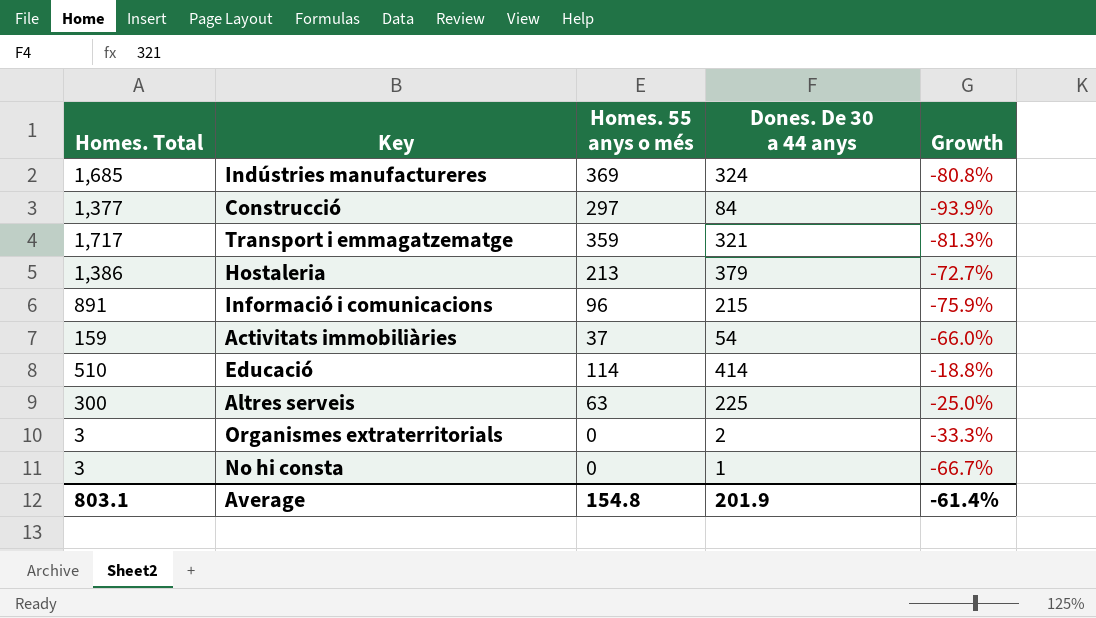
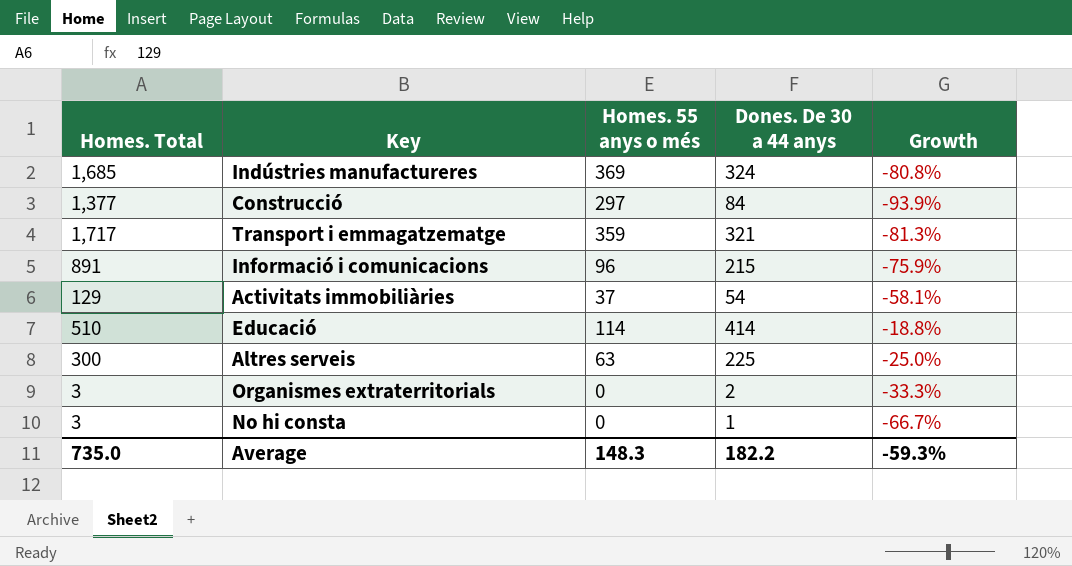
row Hostaleria: 1,386 | 213 | 379 | -72.7% -> none
Activitats immobiliàries | Homes. Total: 159 -> 129
Activitats immobiliàries | Growth: -66.0% -> -58.1%
Average | Homes. Total: 803.1 -> 735.0
Average | Homes. 55 anys o més: 154.8 -> 148.3
Average | Dones. De 30 a 44 anys: 201.9 -> 182.2
Average | Growth: -61.4% -> -59.3%

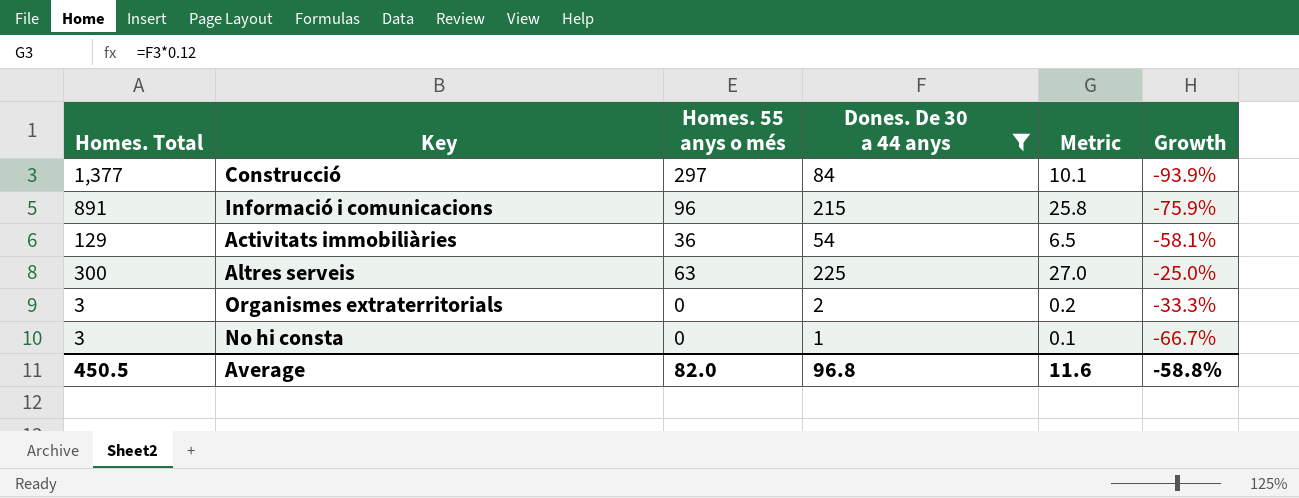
filter: none -> Dones. De 30 a 44 anys <= 225
column Metric | formula: none -> [Dones. De 30 a 44 anys] * 0.12
Activitats immobiliàries | Homes. 55 anys o més: 37 -> 36
Average | Homes. Total: 735.0 -> 450.5
Average | Homes. 55 anys o més: 148.3 -> 82.0
Average | Dones. De 30 a 44 anys: 182.2 -> 96.8
Average | Growth: -59.3% -> -58.8%

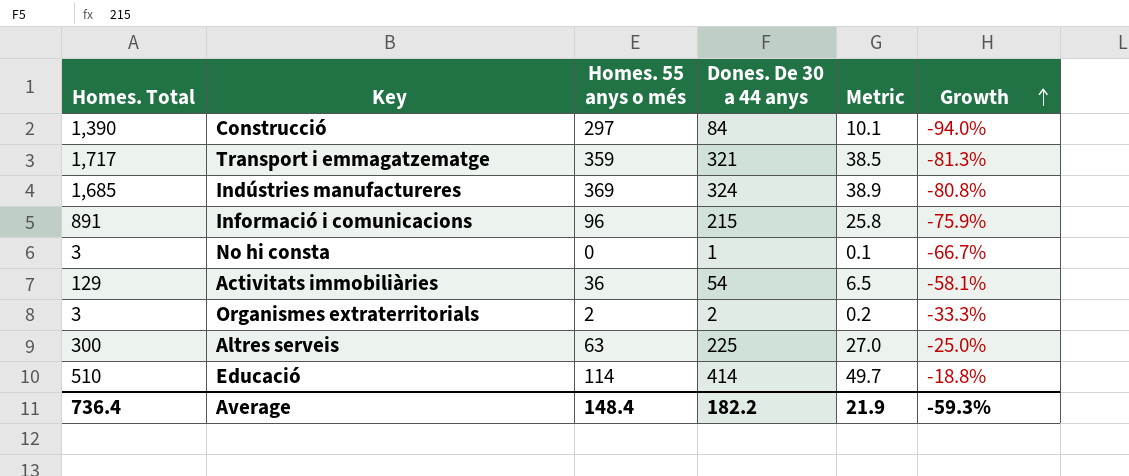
filter: Dones. De 30 a 44 anys <= 225 -> none
row order: none -> Growth ascending
Construcció | Homes. Total: 1,377 -> 1,390
Construcció | Growth: -93.9% -> -94.0%
Organismes extraterritorials | Homes. 55 anys o més: 0 -> 2
Average | Homes. Total: 450.5 -> 736.4
Average | Homes. 55 anys o més: 82.0 -> 148.4
Average | Dones. De 30 a 44 anys: 96.8 -> 182.2
Average | Metric: 11.6 -> 21.9
Average | Growth: -58.8% -> -59.3%

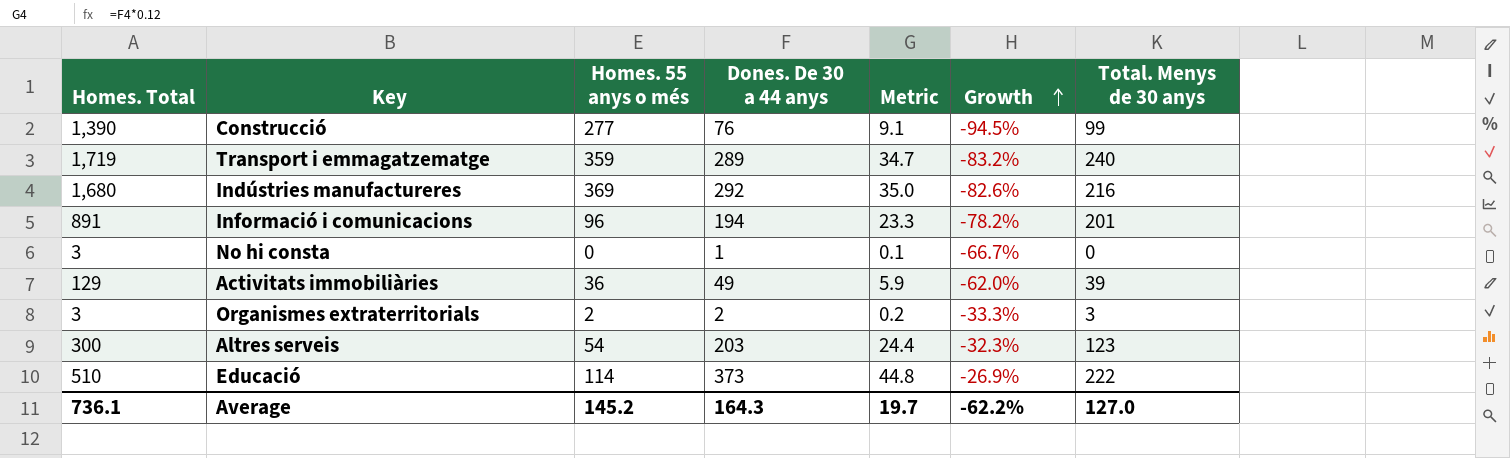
column Total. Menys de 30 anys | position: none -> 7
Construcció | Homes. 55 anys o més: 297 -> 277
Construcció | Dones. De 30 a 44 anys: 84 -> 76
Construcció | Metric: 10.1 -> 9.1
Construcció | Growth: -94.0% -> -94.5%
Transport i emmagatzematge | Homes. Total: 1,717 -> 1,719
Transport i emmagatzematge | Dones. De 30 a 44 anys: 321 -> 289
Transport i emmagatzematge | Metric: 38.5 -> 34.7
Transport i emmagatzematge | Growth: -81.3% -> -83.2%
Indústries manufactureres | Homes. Total: 1,685 -> 1,680
Indústries manufactureres | Dones. De 30 a 44 anys: 324 -> 292
Indústries manufactureres | Metric: 38.9 -> 35.0
Indústries manufactureres | Growth: -80.8% -> -82.6%
Informació i comunicacions | Dones. De 30 a 44 anys: 215 -> 194
Informació i comunicacions | Metric: 25.8 -> 23.3
Informació i comunicacions | Growth: -75.9% -> -78.2%
Activitats immobiliàries | Dones. De 30 a 44 anys: 54 -> 49
Activitats immobiliàries | Metric: 6.5 -> 5.9
Activitats immobiliàries | Growth: -58.1% -> -62.0%
Altres serveis | Homes. 55 anys o més: 63 -> 54
Altres serveis | Dones. De 30 a 44 anys: 225 -> 203
Altres serveis | Metric: 27.0 -> 24.4
Altres serveis | Growth: -25.0% -> -32.3%
Educació | Dones. De 30 a 44 anys: 414 -> 373
Educació | Metric: 49.7 -> 44.8
Educació | Growth: -18.8% -> -26.9%
Average | Homes. Total: 736.4 -> 736.1
Average | Homes. 55 anys o més: 148.4 -> 145.2
Average | Dones. De 30 a 44 anys: 182.2 -> 164.3
Average | Metric: 21.9 -> 19.7
Average | Growth: -59.3% -> -62.2%

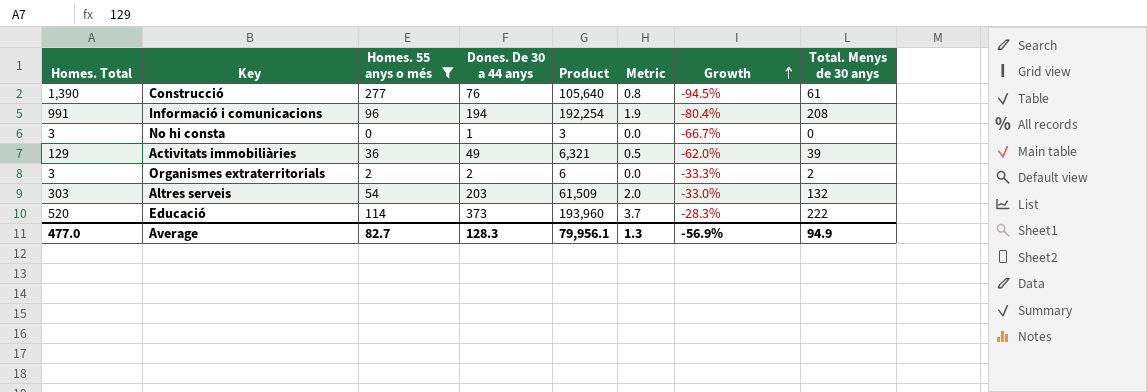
filter: none -> Homes. 55 anys o més <= 277
column Product | formula: none -> [Homes. Total] * [Dones. De 30 a 44 anys]
column Metric | formula: [Dones. De 30 a 44 anys] * 0.12 -> [Dones. De 30 a 44 anys] * 0.01
Construcció | Total. Menys de 30 anys: 99 -> 61
Informació i comunicacions | Homes. Total: 891 -> 991
Informació i comunicacions | Growth: -78.2% -> -80.4%
Informació i comunicacions | Total. Menys de 30 anys: 201 -> 208
Organismes extraterritorials | Total. Menys de 30 anys: 3 -> 2
Altres serveis | Homes. Total: 300 -> 303
Altres serveis | Growth: -32.3% -> -33.0%
Altres serveis | Total. Menys de 30 anys: 123 -> 132
Educació | Homes. Total: 510 -> 520
Educació | Growth: -26.9% -> -28.3%
Average | Homes. Total: 736.1 -> 477.0
Average | Homes. 55 anys o més: 145.2 -> 82.7
Average | Dones. De 30 a 44 anys: 164.3 -> 128.3
Average | Metric: 19.7 -> 1.3
Average | Growth: -62.2% -> -56.9%
Average | Total. Menys de 30 anys: 127.0 -> 94.9

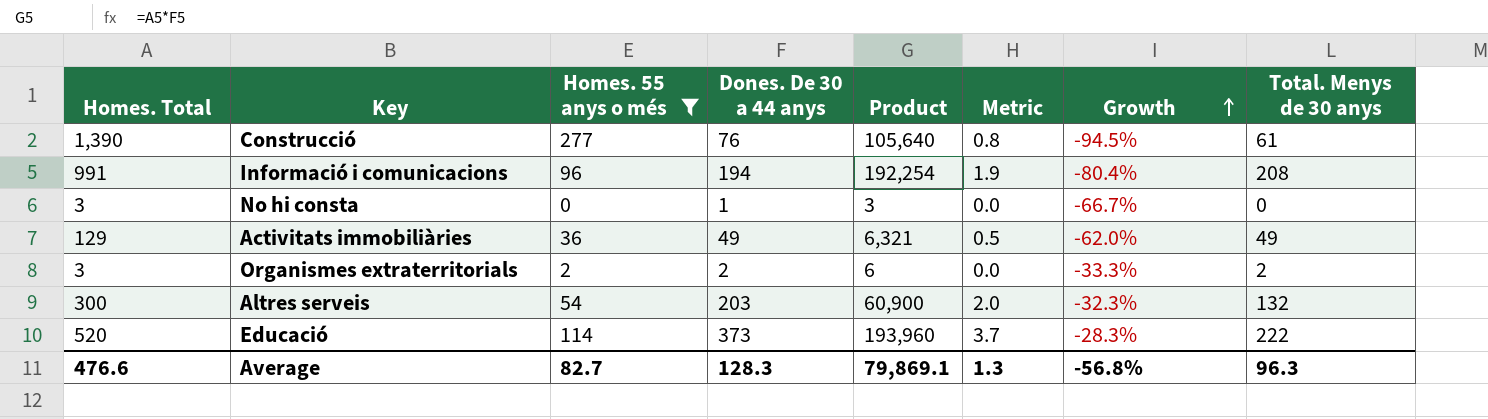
Activitats immobiliàries | Total. Menys de 30 anys: 39 -> 49
Altres serveis | Homes. Total: 303 -> 300
Altres serveis | Product: 61,509 -> 60,900
Altres serveis | Growth: -33.0% -> -32.3%
Average | Homes. Total: 477.0 -> 476.6
Average | Product: 79,956.1 -> 79,869.1
Average | Growth: -56.9% -> -56.8%
Average | Total. Menys de 30 anys: 94.9 -> 96.3

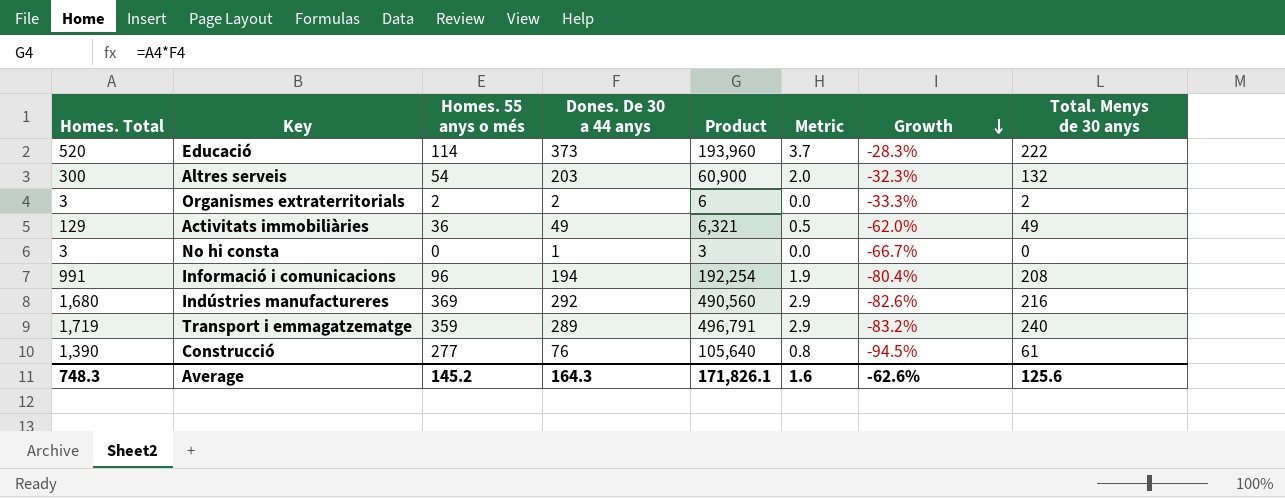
filter: Homes. 55 anys o més <= 277 -> none
row order: Growth ascending -> Growth descending
Average | Homes. Total: 476.6 -> 748.3
Average | Homes. 55 anys o més: 82.7 -> 145.2
Average | Dones. De 30 a 44 anys: 128.3 -> 164.3
Average | Product: 79,869.1 -> 171,826.1
Average | Metric: 1.3 -> 1.6
Average | Growth: -56.8% -> -62.6%
Average | Total. Menys de 30 anys: 96.3 -> 125.6

